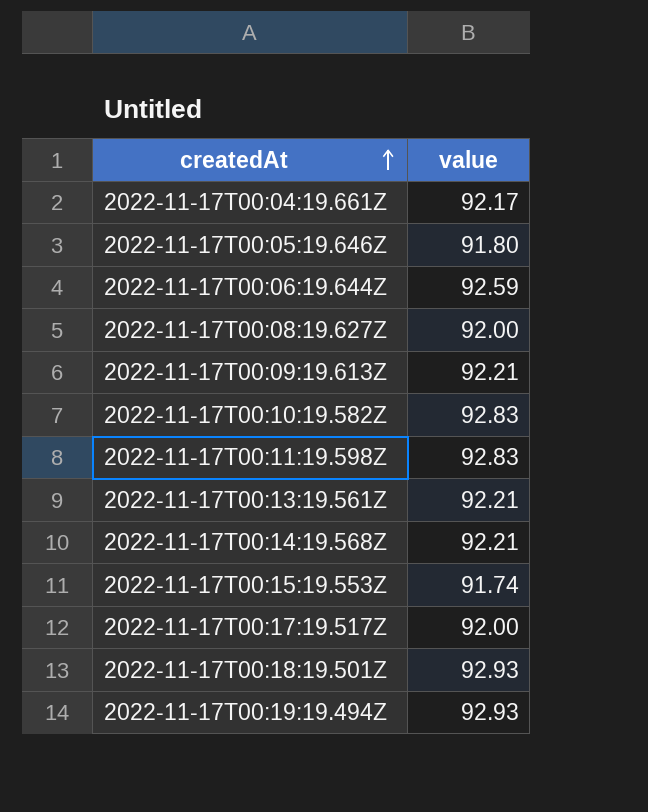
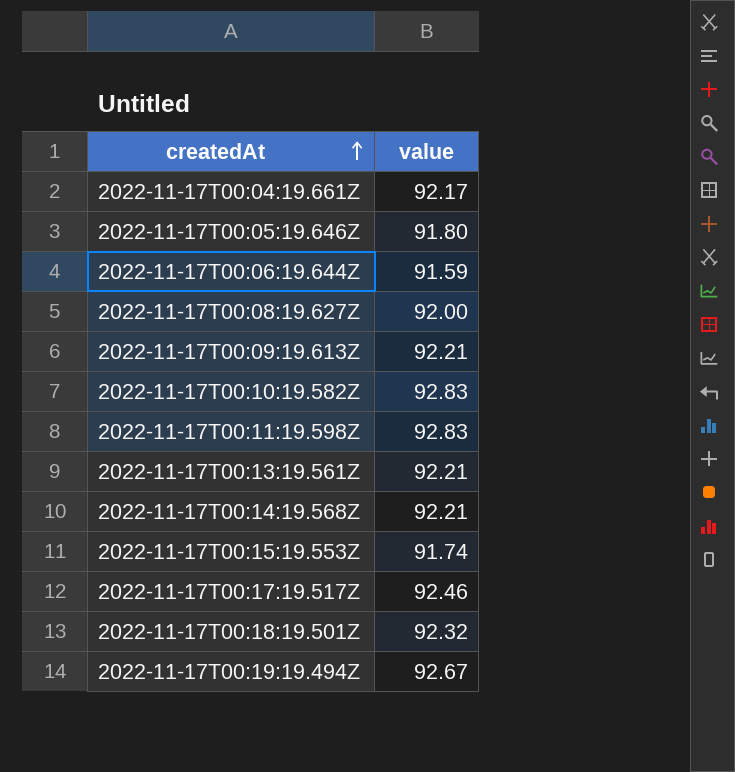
2022-11-17T00:06:19.644Z | value: 92.59 -> 91.59
2022-11-17T00:17:19.517Z | value: 92.00 -> 92.46
2022-11-17T00:18:19.501Z | value: 92.93 -> 92.32
2022-11-17T00:19:19.494Z | value: 92.93 -> 92.67

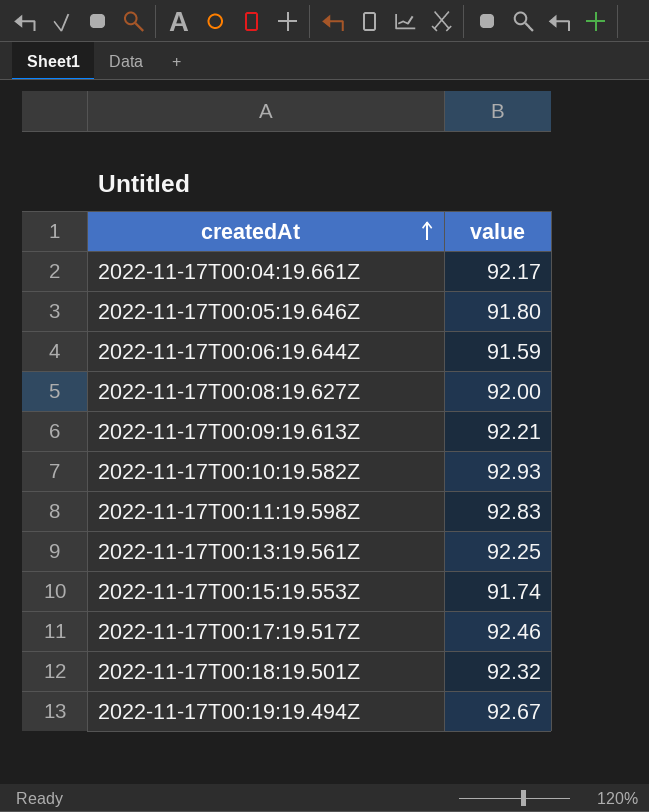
row 2022-11-17T00:14:19.568Z: 92.21 -> none
2022-11-17T00:10:19.582Z | value: 92.83 -> 92.93
2022-11-17T00:13:19.561Z | value: 92.21 -> 92.25

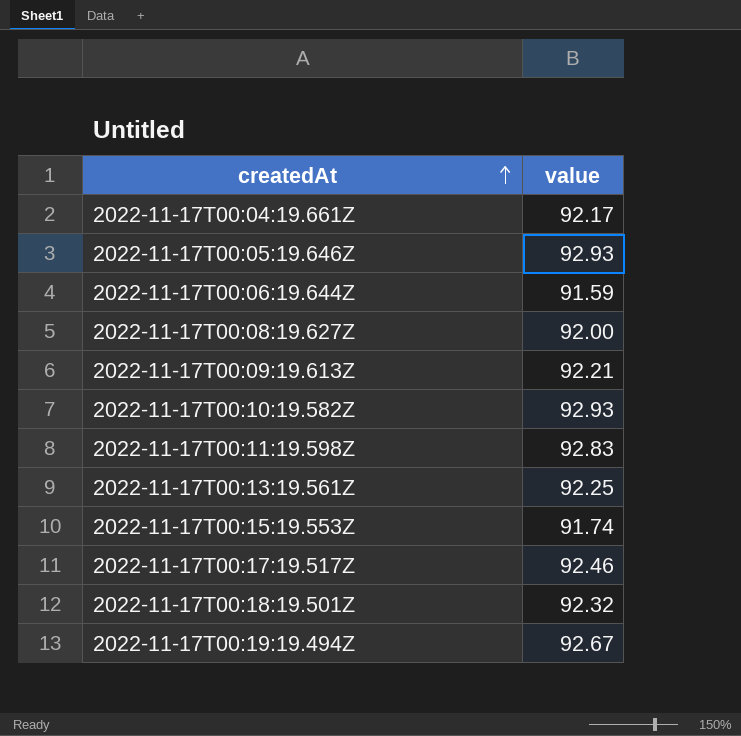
2022-11-17T00:05:19.646Z | value: 91.80 -> 92.93

